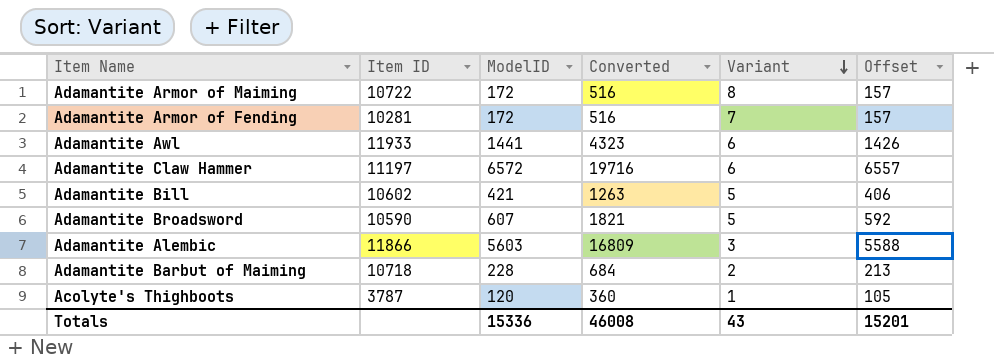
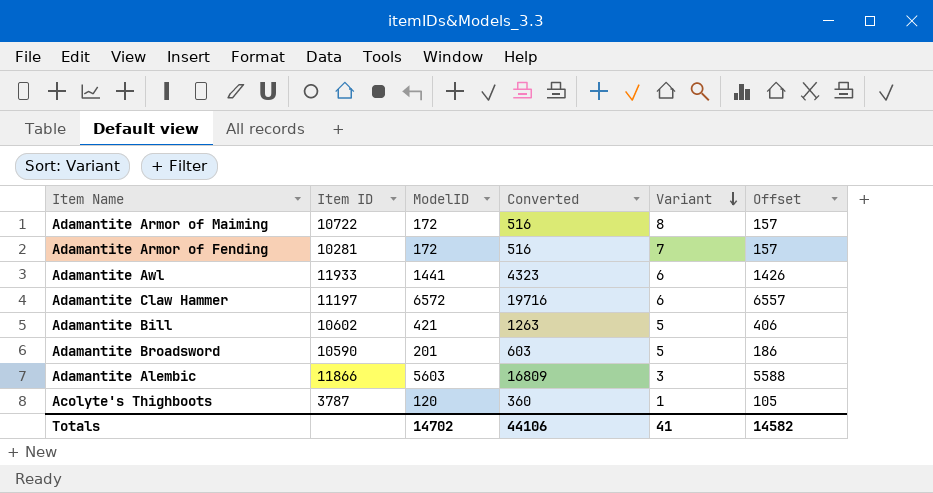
row Adamantite Barbut of Maiming: 10718 | 228 | 684 | 2 | 213 -> none
Adamantite Broadsword | ModelID: 607 -> 201
Adamantite Broadsword | Converted: 1821 -> 603
Adamantite Broadsword | Offset: 592 -> 186
Totals | ModelID: 15336 -> 14702
Totals | Converted: 46008 -> 44106
Totals | Variant: 43 -> 41
Totals | Offset: 15201 -> 14582

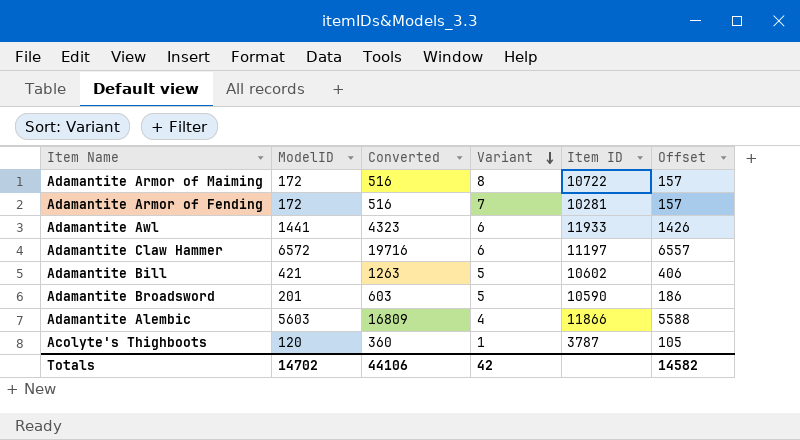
column Item ID | position: 2 -> 5
Adamantite Alembic | Variant: 3 -> 4
Totals | Variant: 41 -> 42

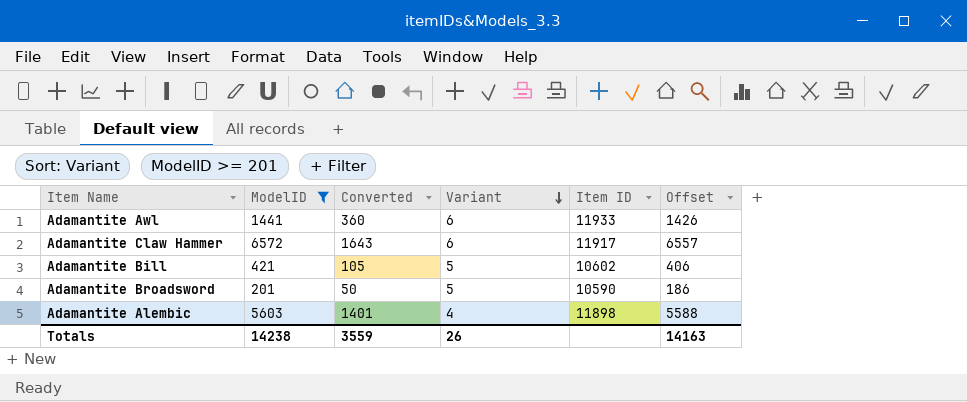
filter: none -> ModelID >= 201
column Converted | formula: [ModelID] * 3 -> [ModelID] * 0.25
Adamantite Claw Hammer | Item ID: 11197 -> 11917
Adamantite Alembic | Item ID: 11866 -> 11898
Totals | ModelID: 14702 -> 14238
Totals | Converted: 44106 -> 3559
Totals | Variant: 42 -> 26
Totals | Offset: 14582 -> 14163

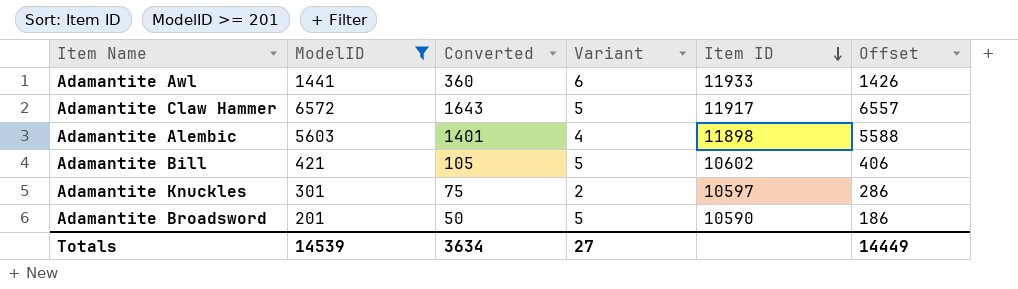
row order: Variant descending -> Item ID descending
Adamantite Claw Hammer | Variant: 6 -> 5
row Adamantite Knuckles: none -> 301 | 75 | 2 | 10597 | 286
Totals | ModelID: 14238 -> 14539
Totals | Converted: 3559 -> 3634
Totals | Variant: 26 -> 27
Totals | Offset: 14163 -> 14449

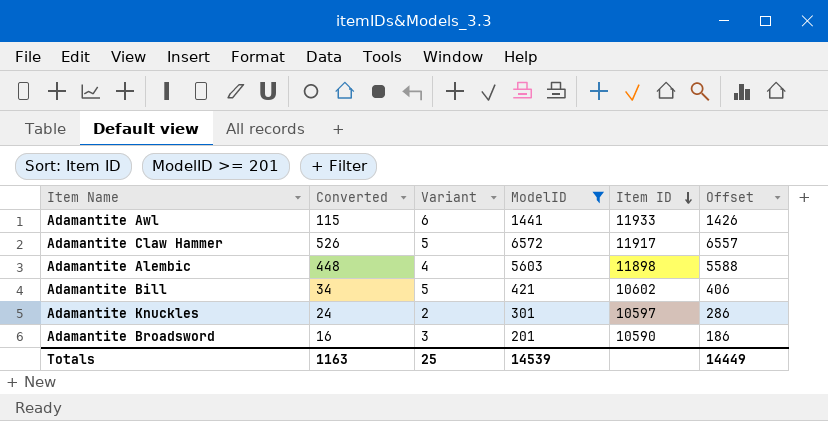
column Converted | formula: [ModelID] * 0.25 -> [ModelID] * 0.08
column ModelID | position: 2 -> 4
Adamantite Broadsword | Variant: 5 -> 3
Totals | Converted: 3634 -> 1163
Totals | Variant: 27 -> 25

